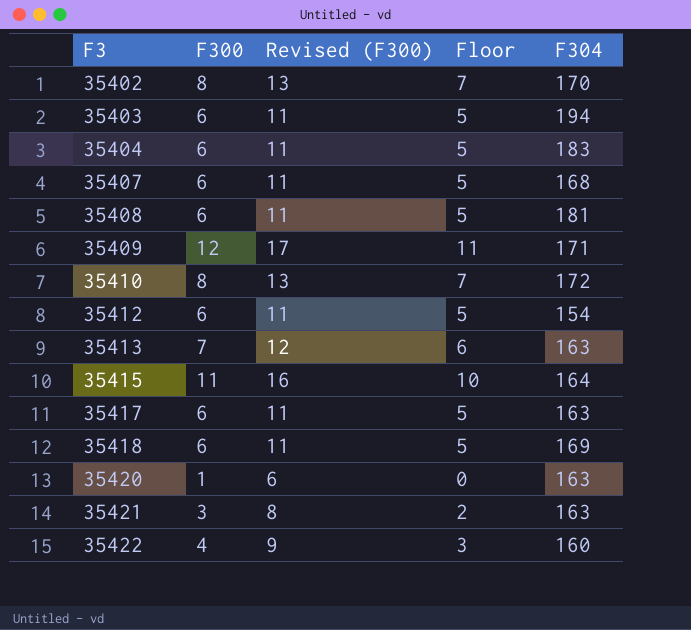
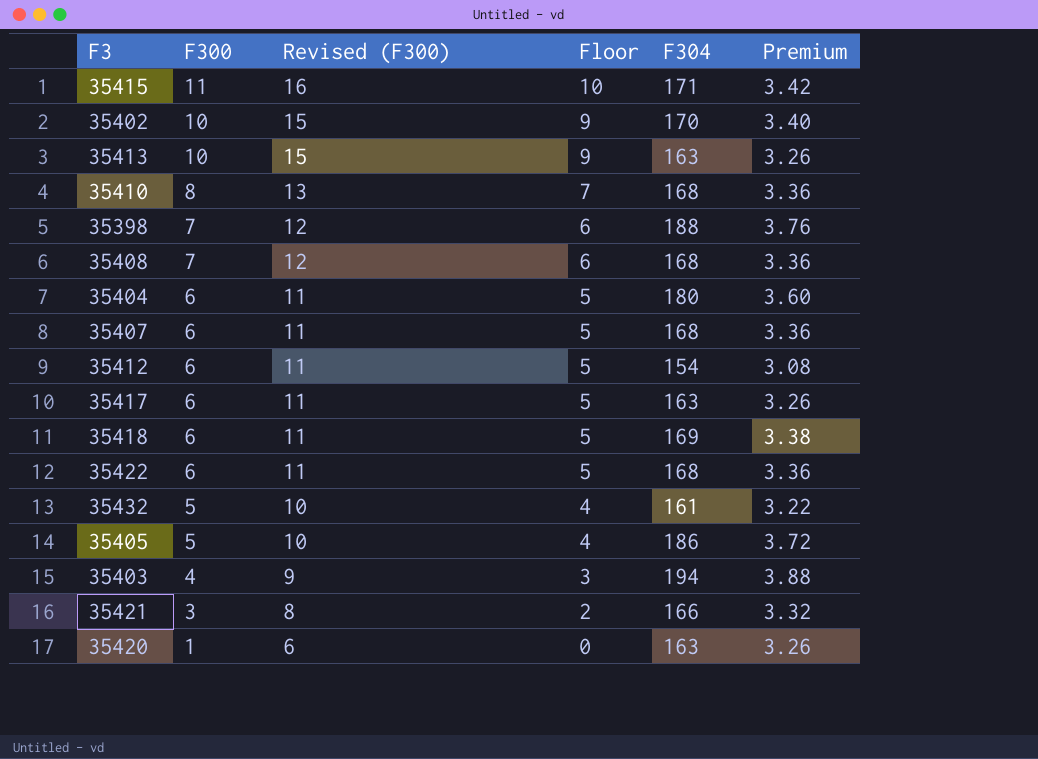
row order: F3 ascending -> F300 descending
column Premium | formula: none -> [F304] * 0.02
row 35409: 12 | 17 | 11 | 171 -> none
35415 | F304: 164 -> 171
35402 | F300: 8 -> 10
35402 | Revised (F300): 13 -> 15
35402 | Floor: 7 -> 9
35413 | F300: 7 -> 10
35413 | Revised (F300): 12 -> 15
35413 | Floor: 6 -> 9
35410 | F304: 172 -> 168
row 35398: none -> 7 | 12 | 6 | 188 | 3.76
35408 | F300: 6 -> 7
35408 | Revised (F300): 11 -> 12
35408 | Floor: 5 -> 6
35408 | F304: 181 -> 168
35404 | F304: 183 -> 180
35422 | F300: 4 -> 6
35422 | Revised (F300): 9 -> 11
35422 | Floor: 3 -> 5
35422 | F304: 160 -> 168
row 35432: none -> 5 | 10 | 4 | 161 | 3.22
row 35405: none -> 5 | 10 | 4 | 186 | 3.72
35403 | F300: 6 -> 4
35403 | Revised (F300): 11 -> 9
35403 | Floor: 5 -> 3
35421 | F304: 163 -> 166

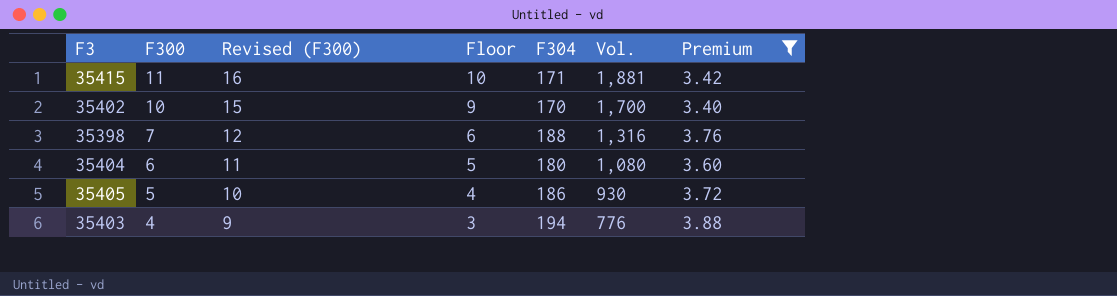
filter: none -> Premium >= 3.40
column Vol. | formula: none -> [F300] * [F304]

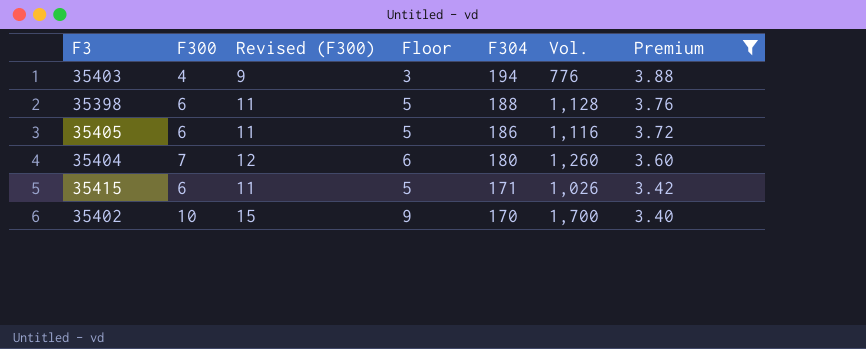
row order: F300 descending -> F304 descending
35398 | F300: 7 -> 6
35398 | Revised (F300): 12 -> 11
35398 | Floor: 6 -> 5
35398 | Vol.: 1,316 -> 1,128
35405 | F300: 5 -> 6
35405 | Revised (F300): 10 -> 11
35405 | Floor: 4 -> 5
35405 | Vol.: 930 -> 1,116
35404 | F300: 6 -> 7
35404 | Revised (F300): 11 -> 12
35404 | Floor: 5 -> 6
35404 | Vol.: 1,080 -> 1,260
35415 | F300: 11 -> 6
35415 | Revised (F300): 16 -> 11
35415 | Floor: 10 -> 5
35415 | Vol.: 1,881 -> 1,026

